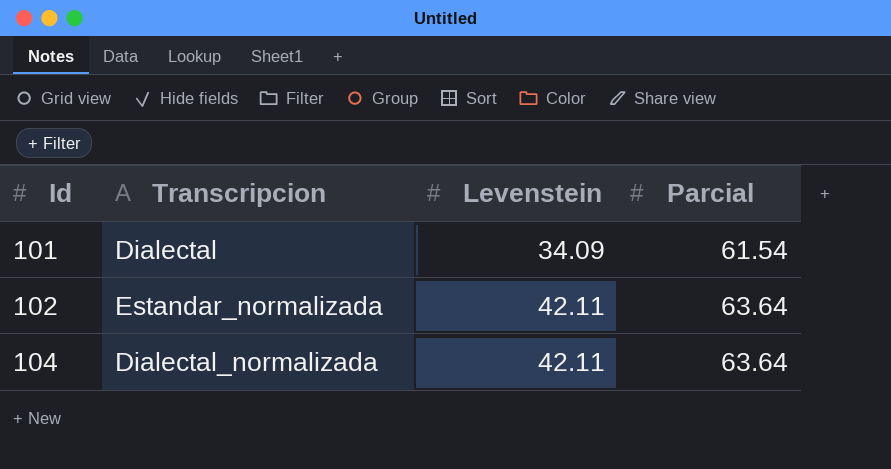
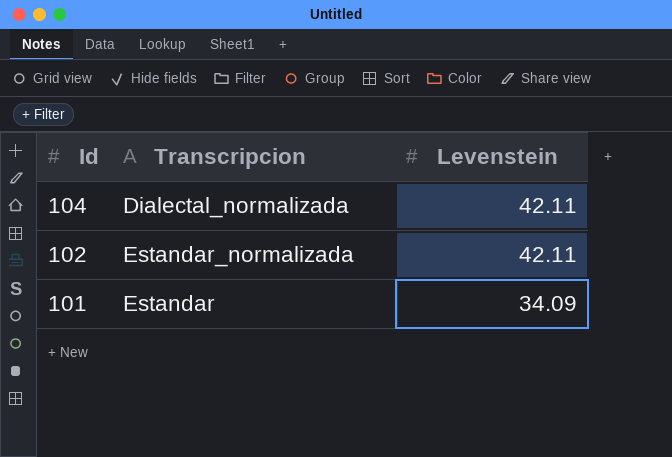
row order: Id ascending -> Id descending
column Parcial | position: 4 -> none
101 | Transcripcion: Dialectal -> Estandar

